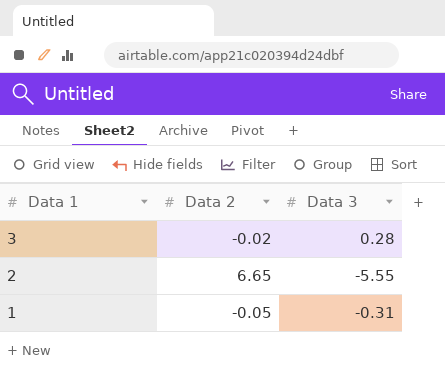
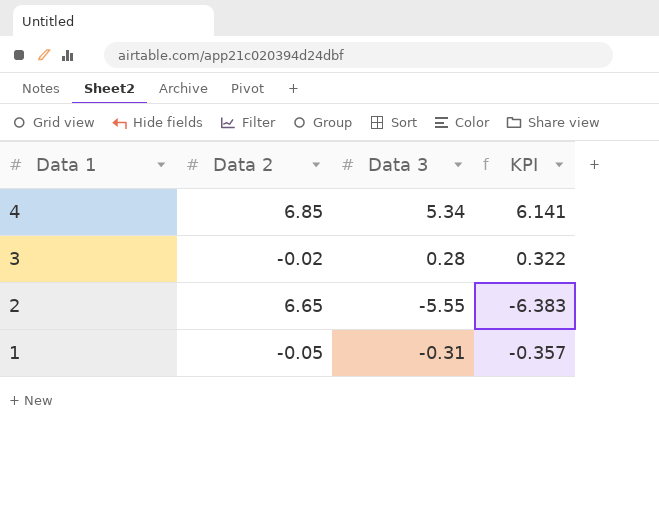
column KPI | formula: none -> [Data 3] * 1.15
row 4: none -> 6.85 | 5.34 | 6.141

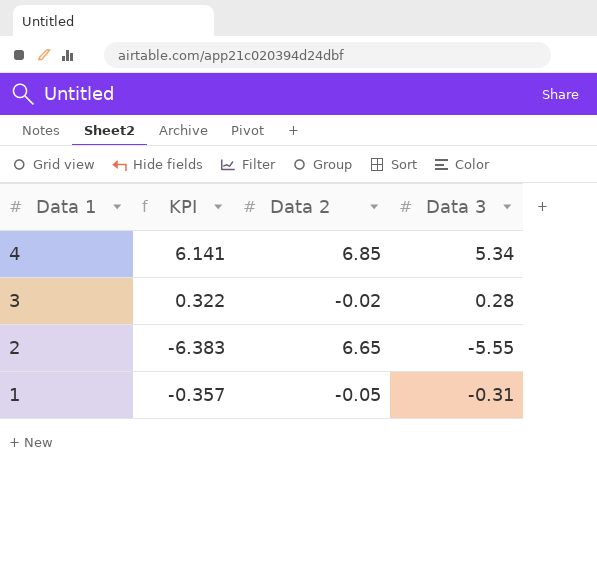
column KPI | position: 4 -> 2

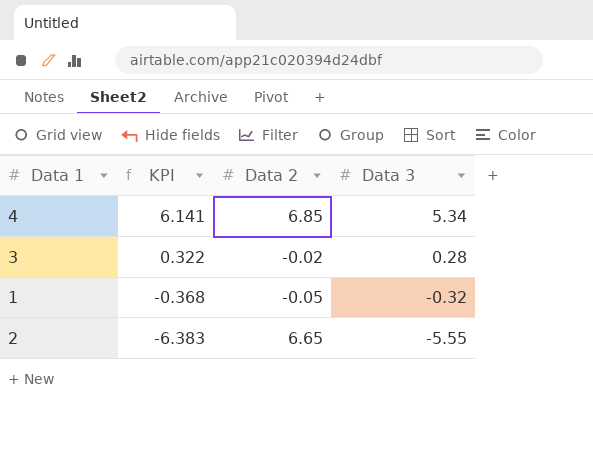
row order: Data 1 descending -> KPI descending
1 | KPI: -0.357 -> -0.368
1 | Data 3: -0.31 -> -0.32

